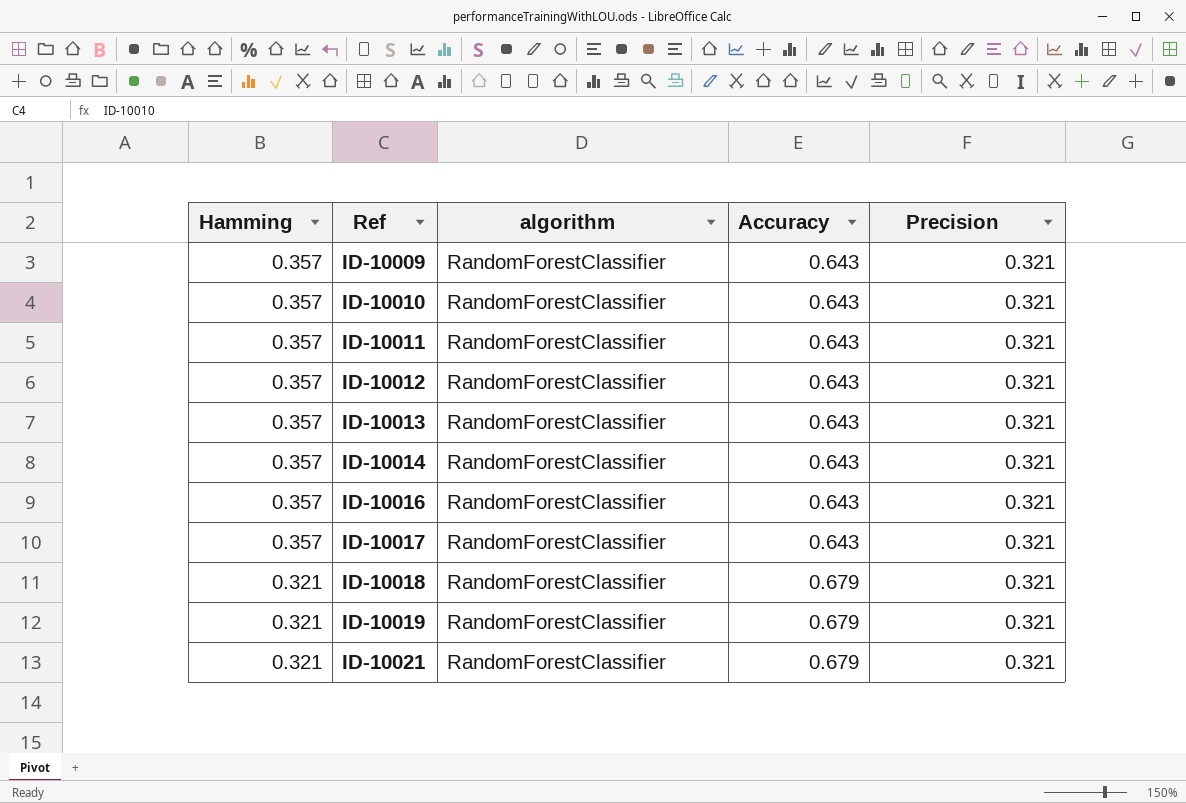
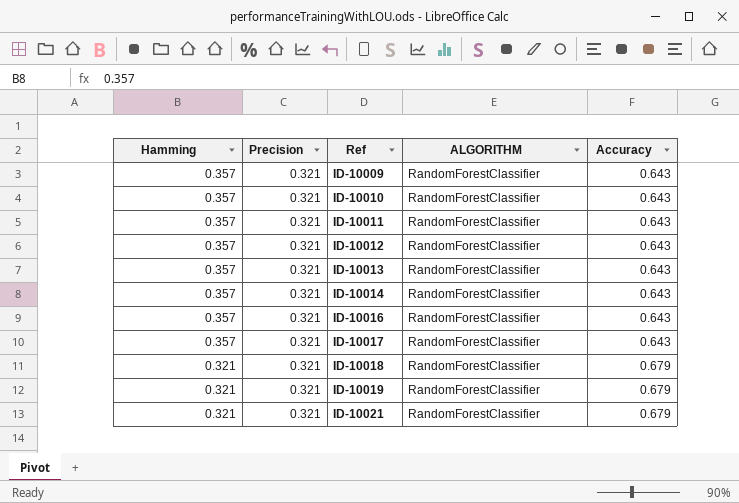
column Precision | position: 5 -> 2
column name: algorithm -> ALGORITHM

